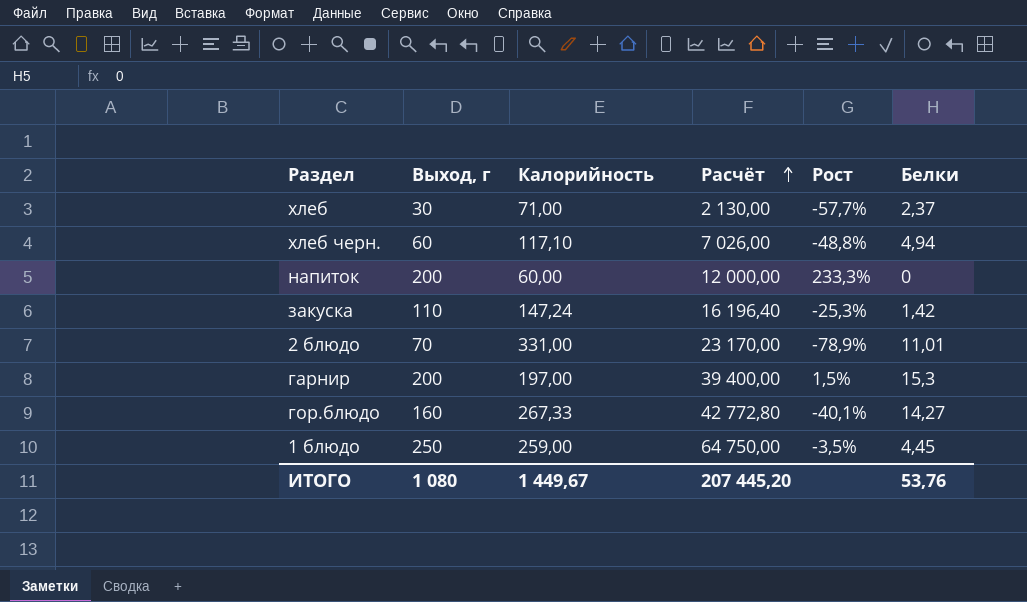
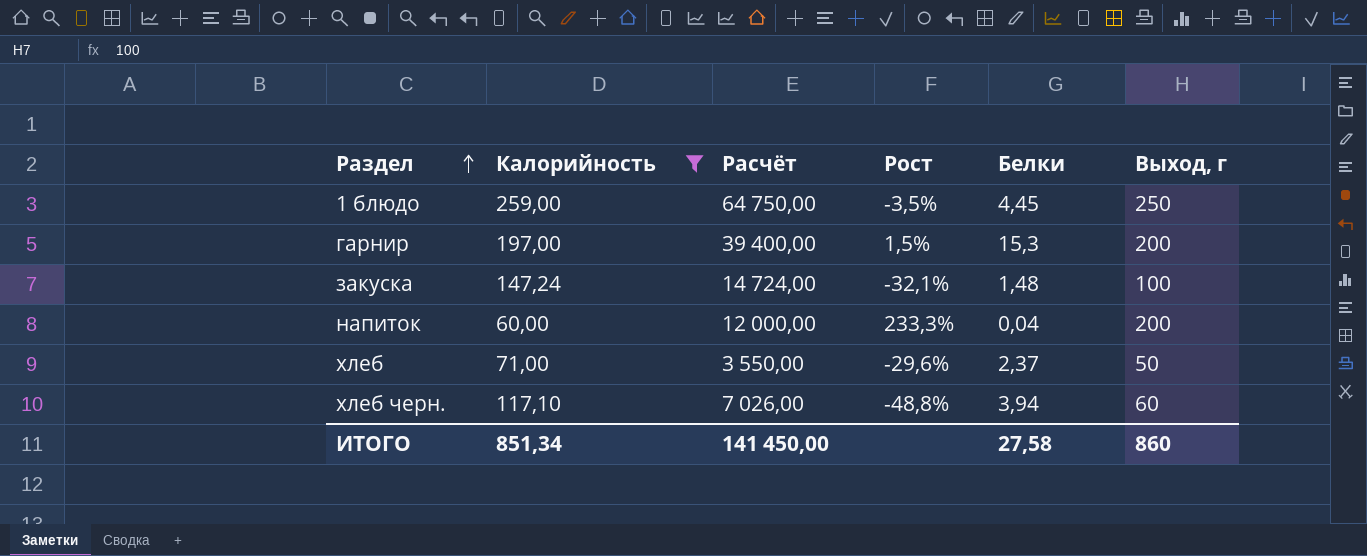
filter: none -> Калорийность <= 259,00
row order: Расчёт ascending -> Раздел ascending
column Выход, г | position: 2 -> 6
закуска | Расчёт: 16 196,40 -> 14 724,00
закуска | Рост: -25,3% -> -32,1%
закуска | Белки: 1,42 -> 1,48
закуска | Выход, г: 110 -> 100
напиток | Белки: 0 -> 0,04
хлеб | Расчёт: 2 130,00 -> 3 550,00
хлеб | Рост: -57,7% -> -29,6%
хлеб | Выход, г: 30 -> 50
хлеб черн. | Белки: 4,94 -> 3,94
ИТОГО | Калорийность: 1 449,67 -> 851,34
ИТОГО | Расчёт: 207 445,20 -> 141 450,00
ИТОГО | Белки: 53,76 -> 27,58
ИТОГО | Выход, г: 1 080 -> 860

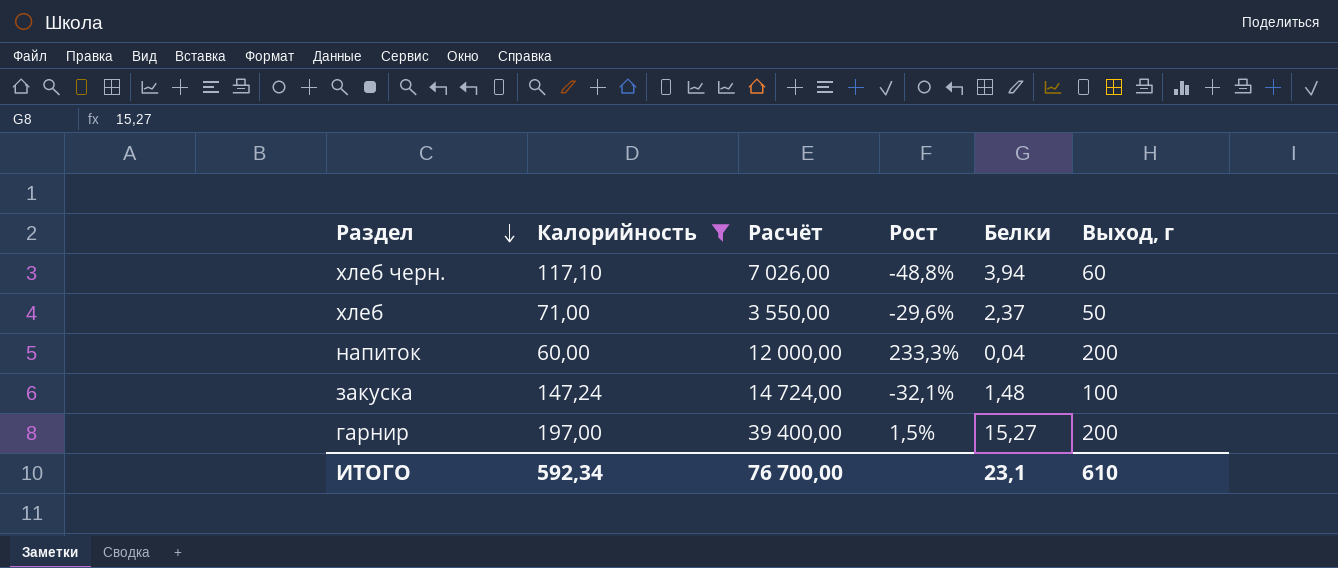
row order: Раздел ascending -> Раздел descending
row 1 блюдо: 259,00 | 64 750,00 | -3,5% | 4,45 | 250 -> none
гарнир | Белки: 15,3 -> 15,27
ИТОГО | Калорийность: 851,34 -> 592,34
ИТОГО | Расчёт: 141 450,00 -> 76 700,00
ИТОГО | Белки: 27,58 -> 23,1
ИТОГО | Выход, г: 860 -> 610

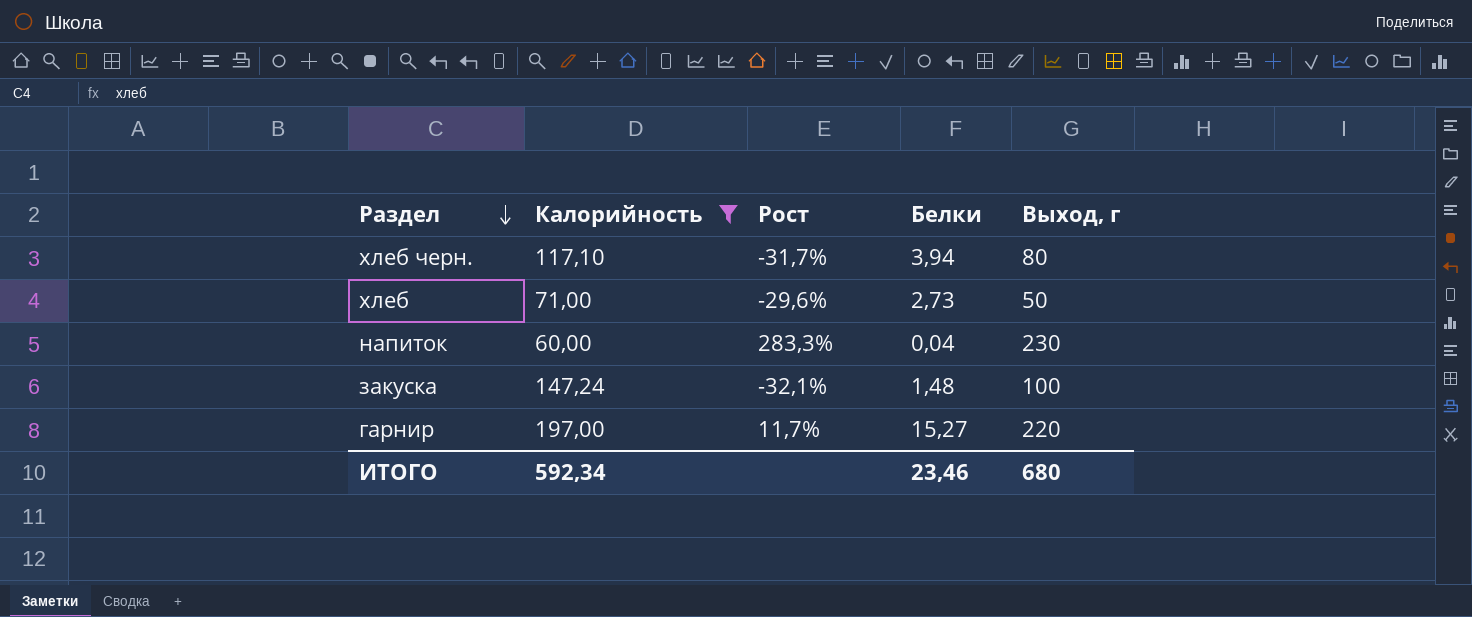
column Расчёт | formula: [Калорийность] * [Выход, г] -> none
хлеб черн. | Рост: -48,8% -> -31,7%
хлеб черн. | Выход, г: 60 -> 80
хлеб | Белки: 2,37 -> 2,73
напиток | Рост: 233,3% -> 283,3%
напиток | Выход, г: 200 -> 230
гарнир | Рост: 1,5% -> 11,7%
гарнир | Выход, г: 200 -> 220
ИТОГО | Белки: 23,1 -> 23,46
ИТОГО | Выход, г: 610 -> 680

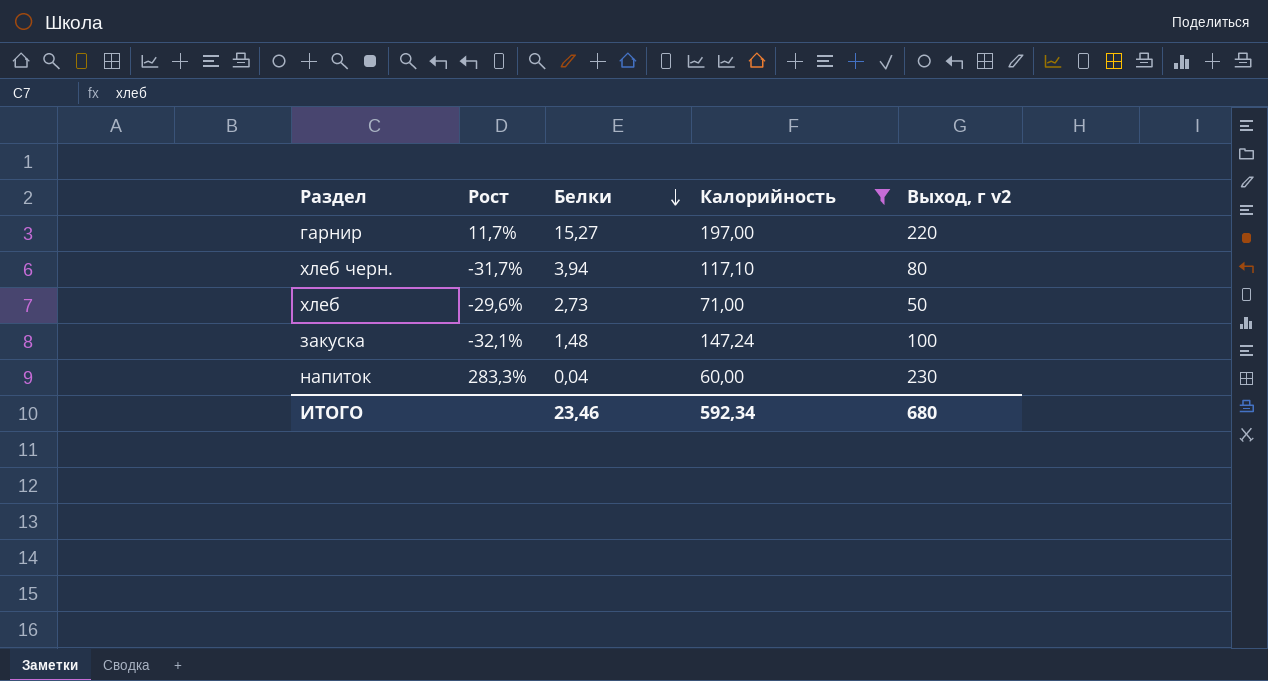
row order: Раздел descending -> Белки descending
column Калорийность | position: 2 -> 4
column name: Выход, г -> Выход, г v2

